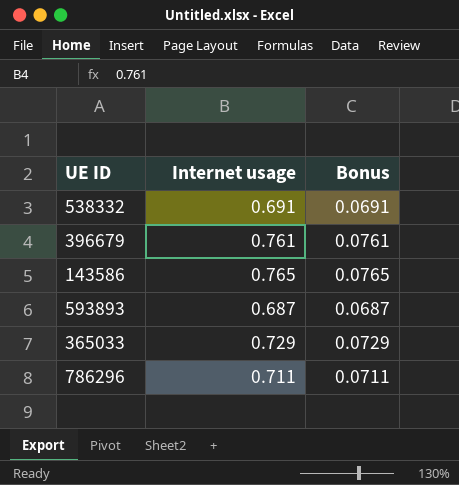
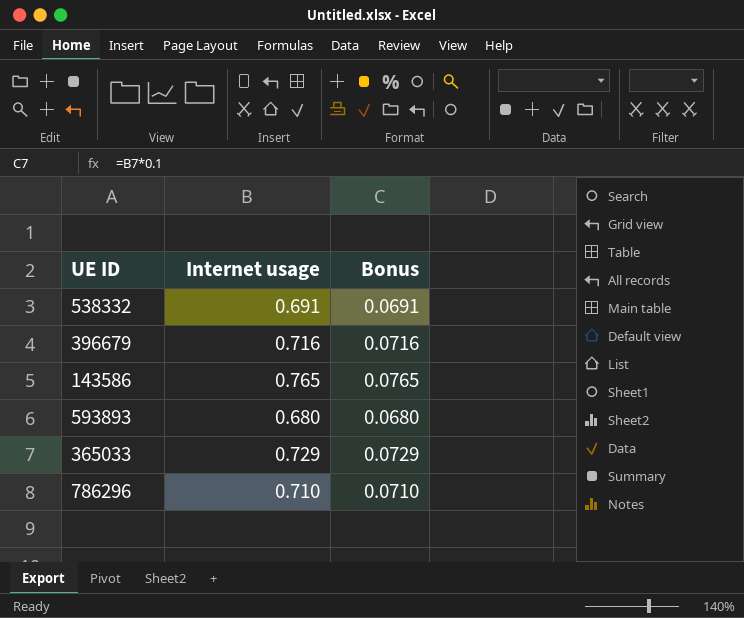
396679 | Internet usage: 0.761 -> 0.716
396679 | Bonus: 0.0761 -> 0.0716
593893 | Internet usage: 0.687 -> 0.680
593893 | Bonus: 0.0687 -> 0.0680
786296 | Internet usage: 0.711 -> 0.710
786296 | Bonus: 0.0711 -> 0.0710

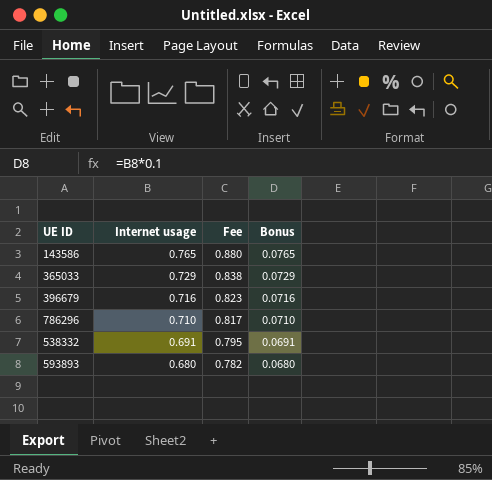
row order: none -> Internet usage descending
column Fee | formula: none -> [Internet usage] * 1.15

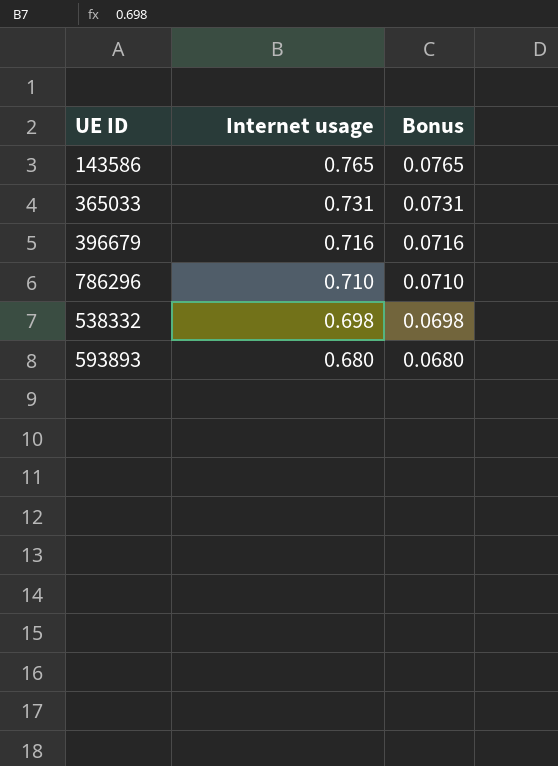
column Fee | formula: [Internet usage] * 1.15 -> none
365033 | Internet usage: 0.729 -> 0.731
365033 | Bonus: 0.0729 -> 0.0731
538332 | Internet usage: 0.691 -> 0.698
538332 | Bonus: 0.0691 -> 0.0698

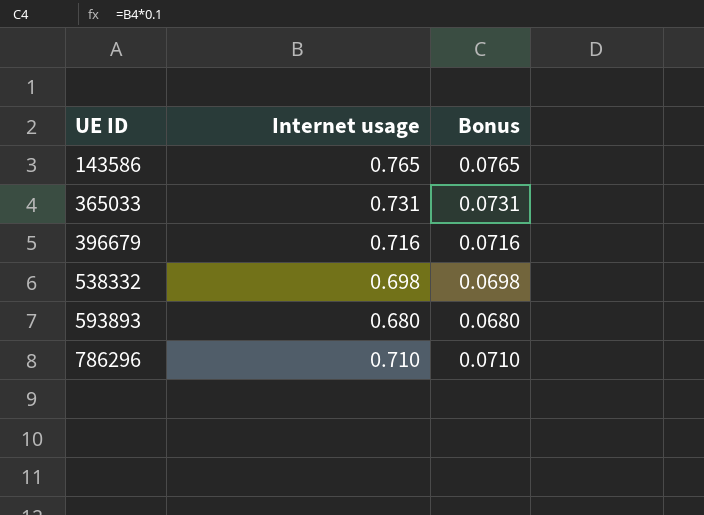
row order: Internet usage descending -> UE ID ascending

